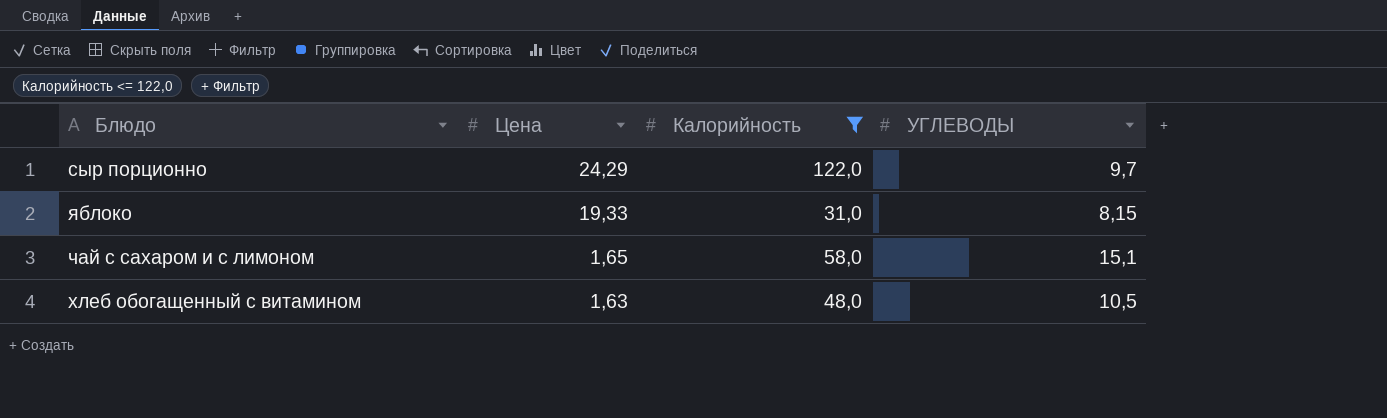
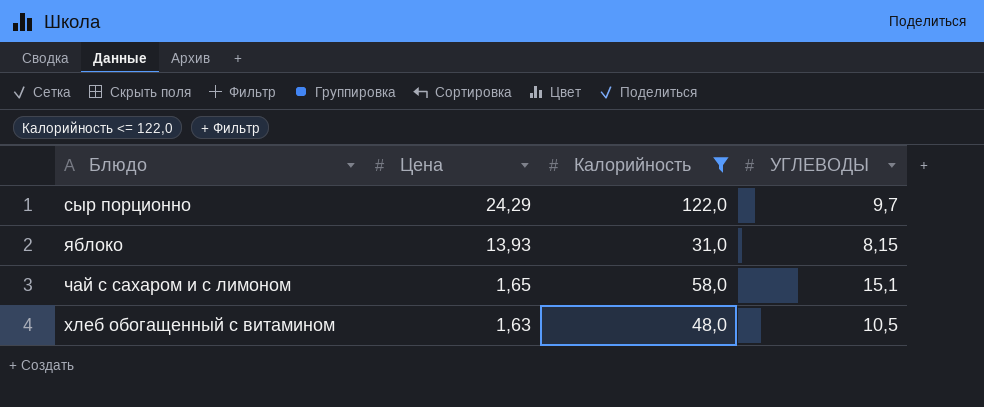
яблоко | Цена: 19,33 -> 13,93

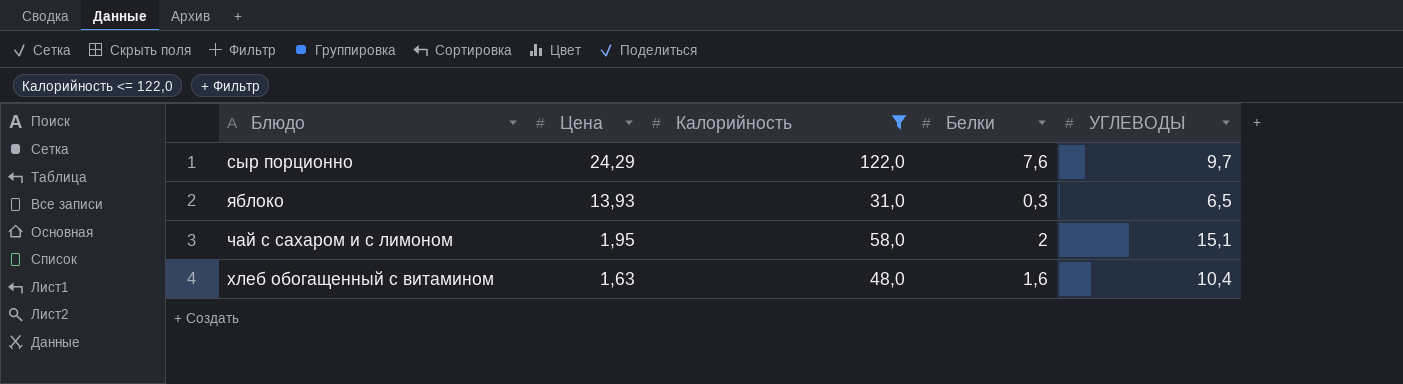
column Белки | position: none -> 4
яблоко | УГЛЕВОДЫ: 8,15 -> 6,5
чай с сахаром и с лимоном | Цена: 1,65 -> 1,95
хлеб обогащенный с витамином | УГЛЕВОДЫ: 10,5 -> 10,4

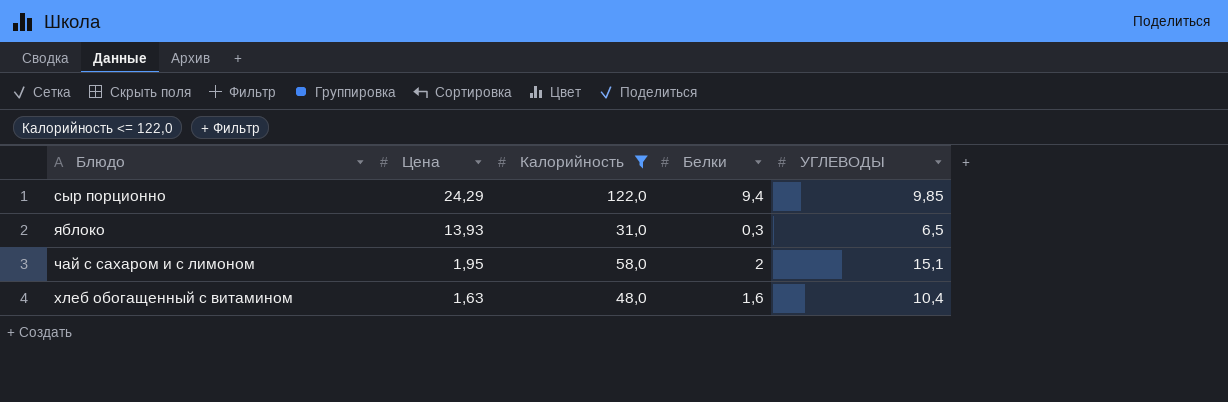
сыр порционно | Белки: 7,6 -> 9,4
сыр порционно | УГЛЕВОДЫ: 9,7 -> 9,85

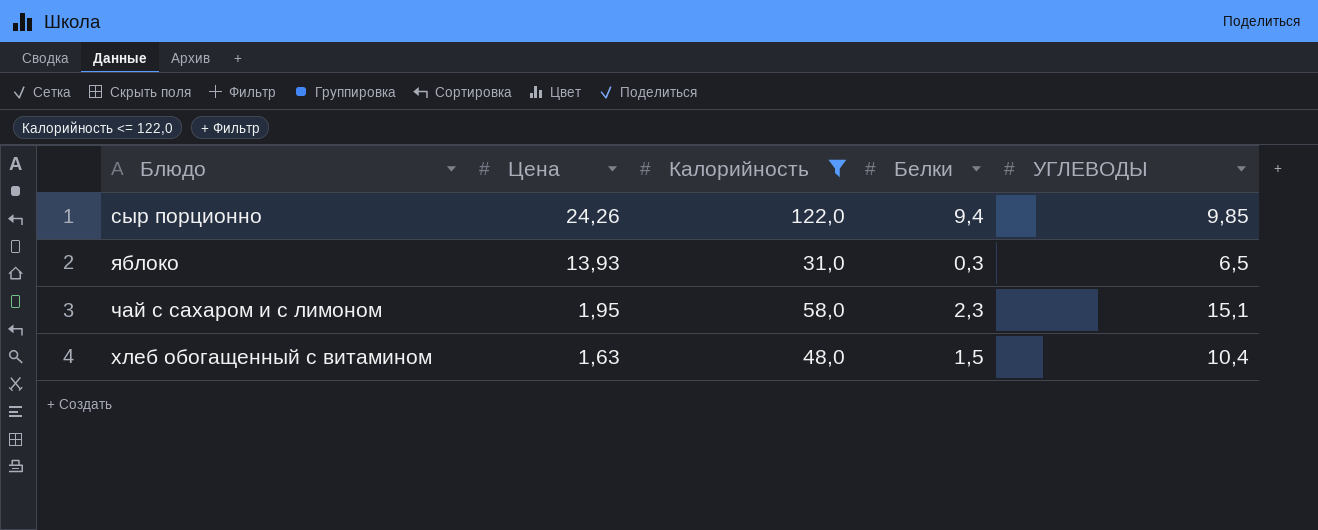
сыр порционно | Цена: 24,29 -> 24,26
чай с сахаром и с лимоном | Белки: 2 -> 2,3
хлеб обогащенный с витамином | Белки: 1,6 -> 1,5

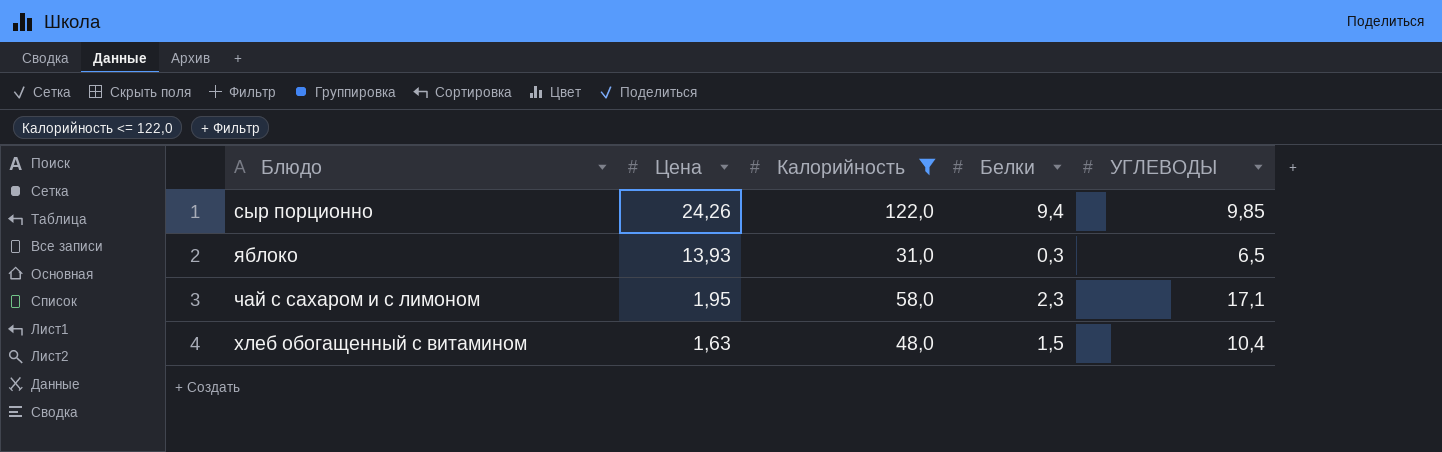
чай с сахаром и с лимоном | УГЛЕВОДЫ: 15,1 -> 17,1

